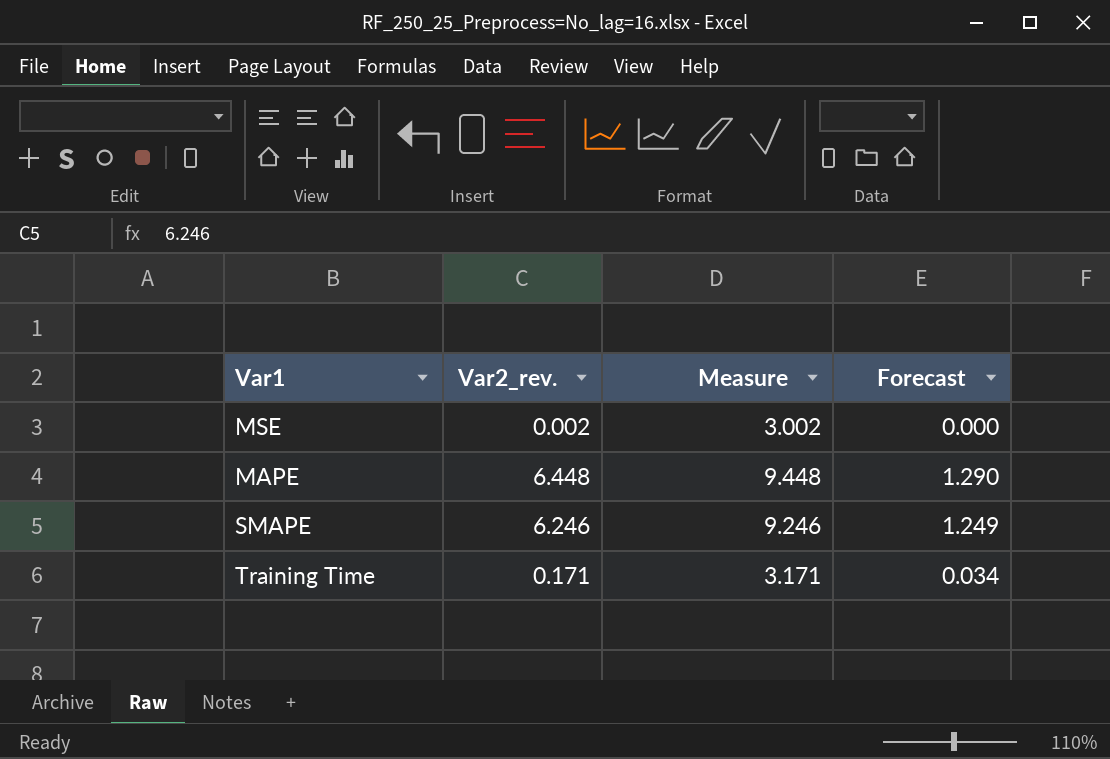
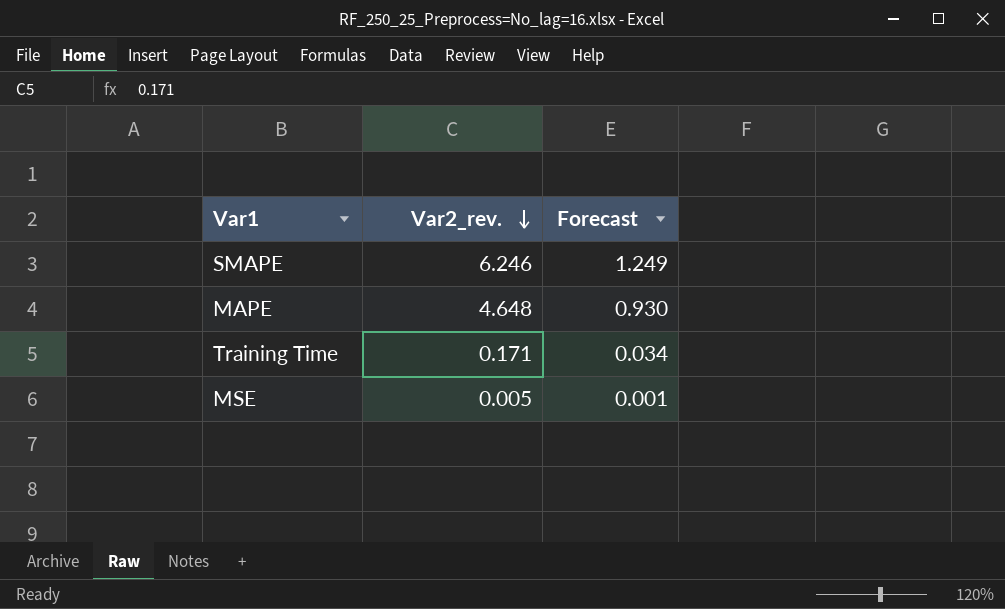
row order: none -> Var2_rev. descending
column Measure | formula: [Var2_rev.] + 3 -> none
MAPE | Var2_rev.: 6.448 -> 4.648
MAPE | Forecast: 1.290 -> 0.930
MSE | Var2_rev.: 0.002 -> 0.005
MSE | Forecast: 0.000 -> 0.001

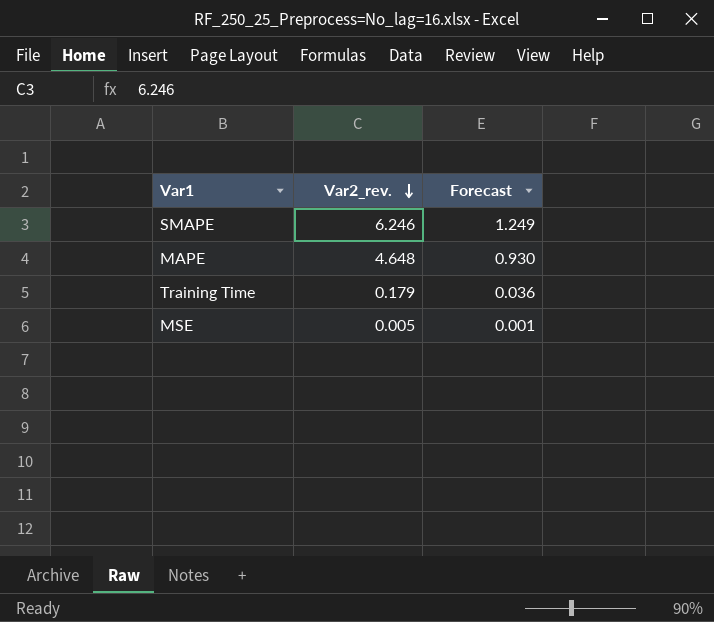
Training Time | Var2_rev.: 0.171 -> 0.179
Training Time | Forecast: 0.034 -> 0.036

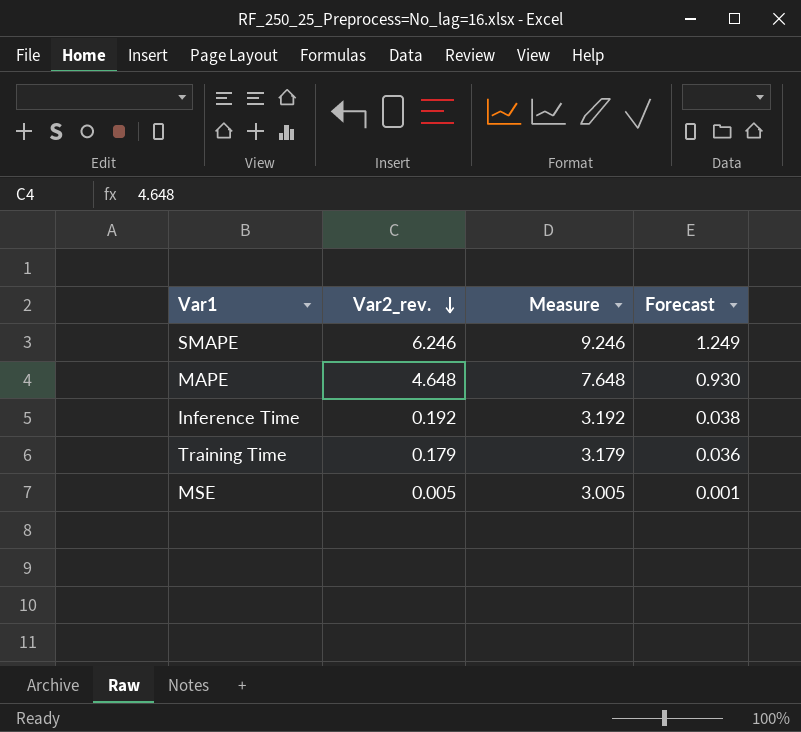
column Measure | formula: none -> [Var2_rev.] + 3
row Inference Time: none -> 0.192 | 3.192 | 0.038

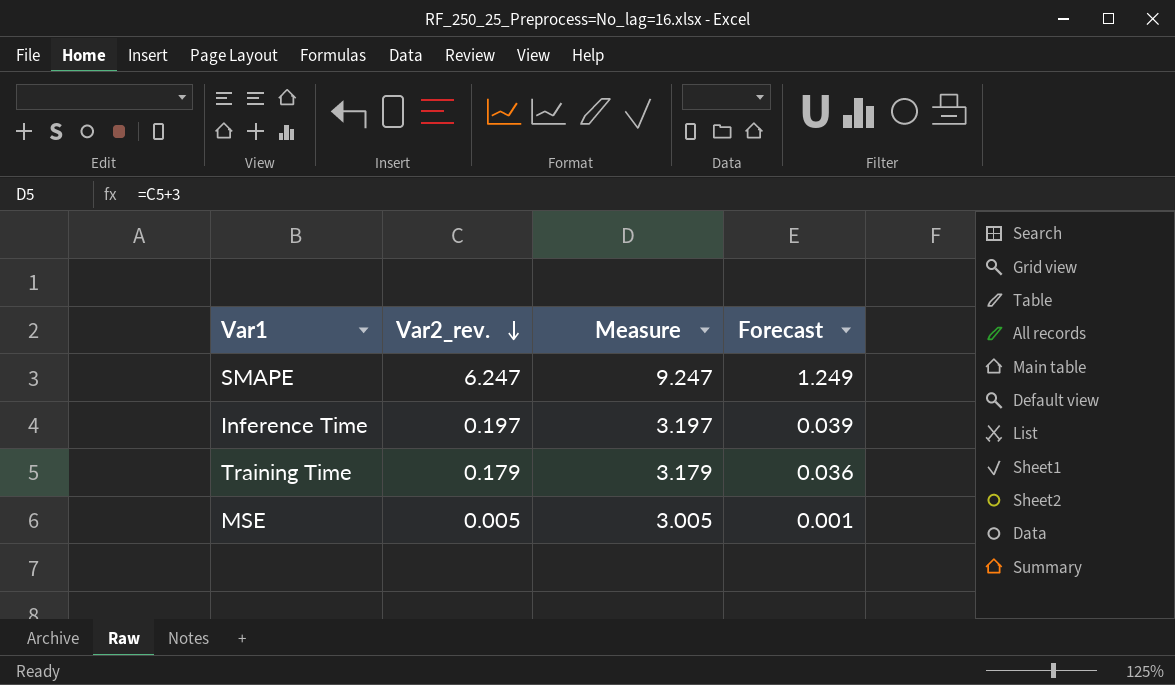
row MAPE: 4.648 | 7.648 | 0.930 -> none
SMAPE | Var2_rev.: 6.246 -> 6.247
SMAPE | Measure: 9.246 -> 9.247
Inference Time | Var2_rev.: 0.192 -> 0.197
Inference Time | Measure: 3.192 -> 3.197
Inference Time | Forecast: 0.038 -> 0.039

